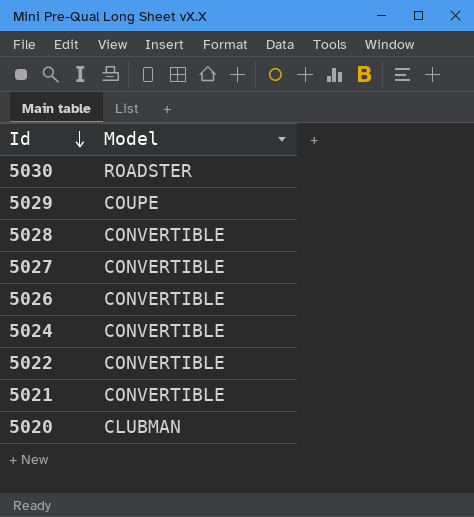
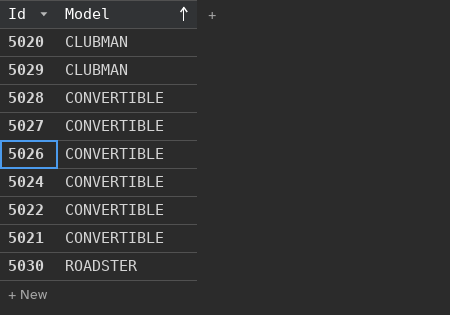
row order: Id descending -> Model ascending
5029 | Model: COUPE -> CLUBMAN

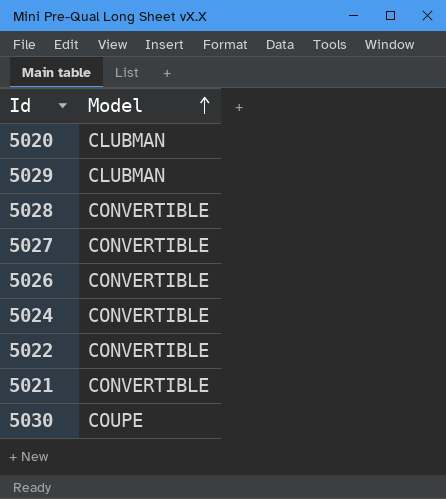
5030 | Model: ROADSTER -> COUPE

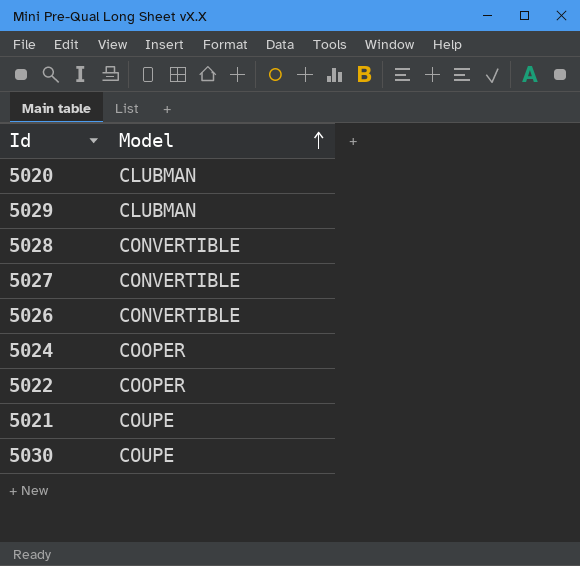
5024 | Model: CONVERTIBLE -> COOPER
5022 | Model: CONVERTIBLE -> COOPER
5021 | Model: CONVERTIBLE -> COUPE

